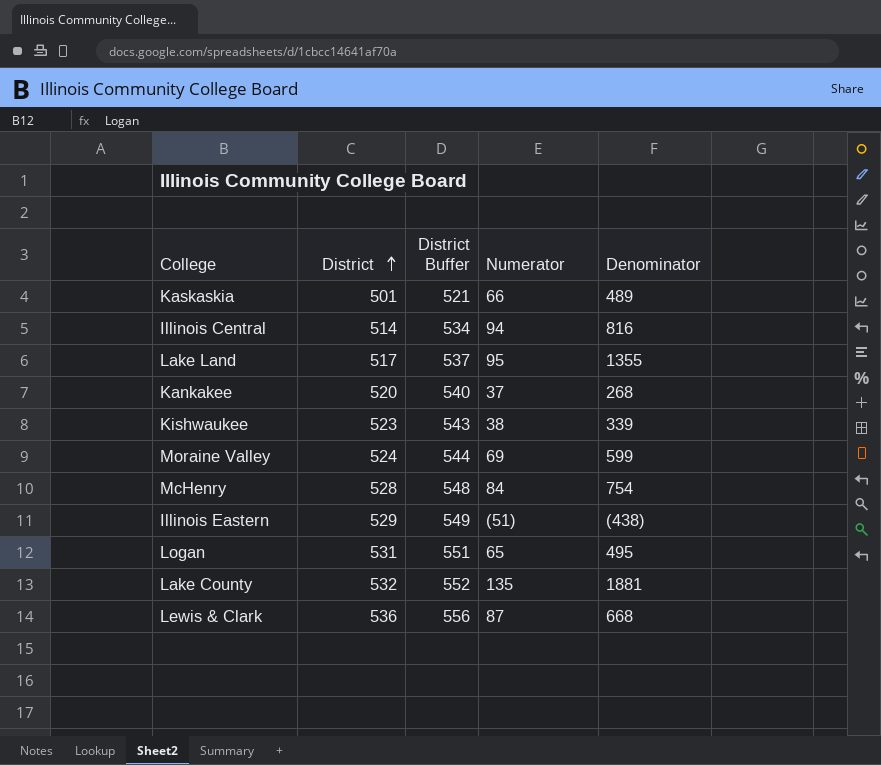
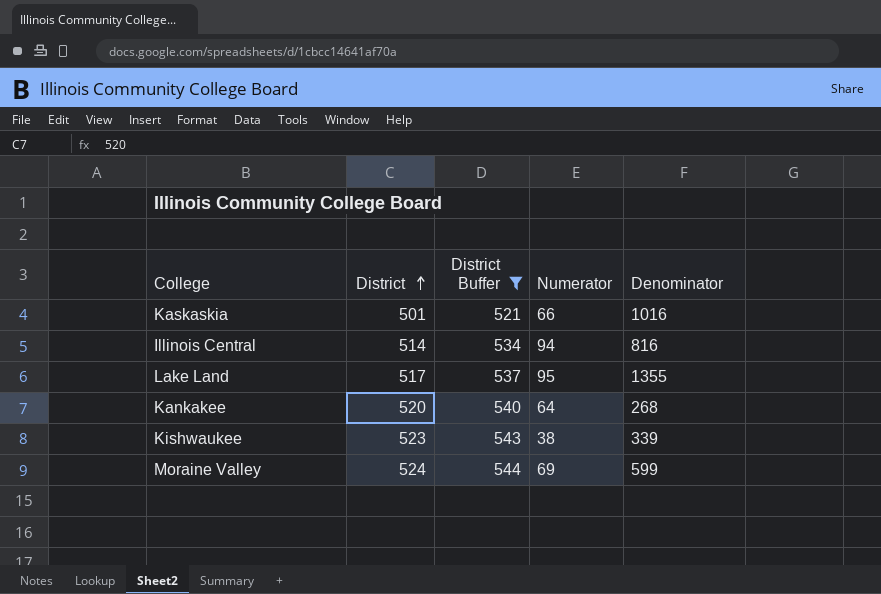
filter: none -> District Buffer <= 544
Kaskaskia | Denominator: 489 -> 1016
Kankakee | Numerator: 37 -> 64

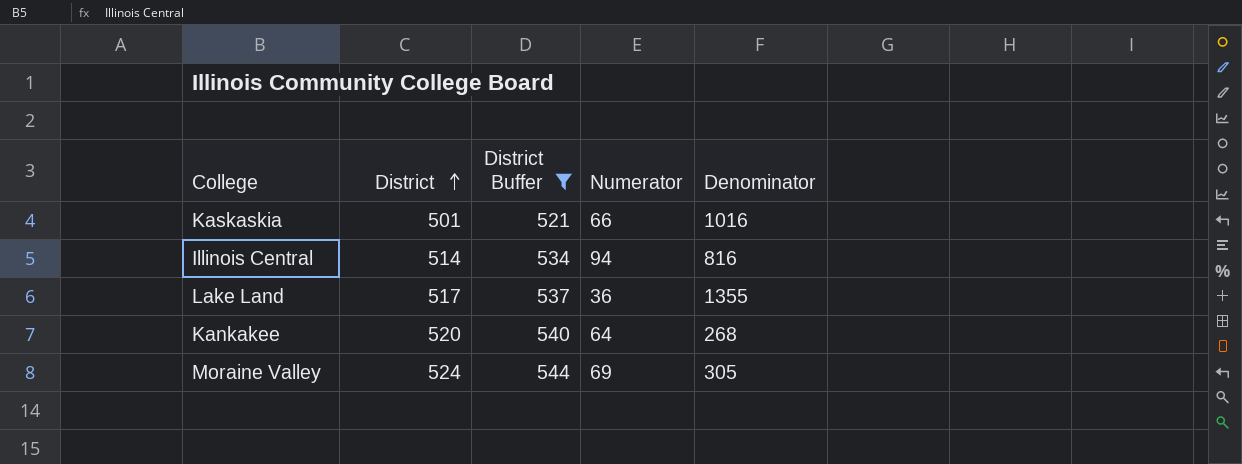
row Kishwaukee: 523 | 543 | 38 | 339 -> none
Lake Land | Numerator: 95 -> 36
Moraine Valley | Denominator: 599 -> 305

